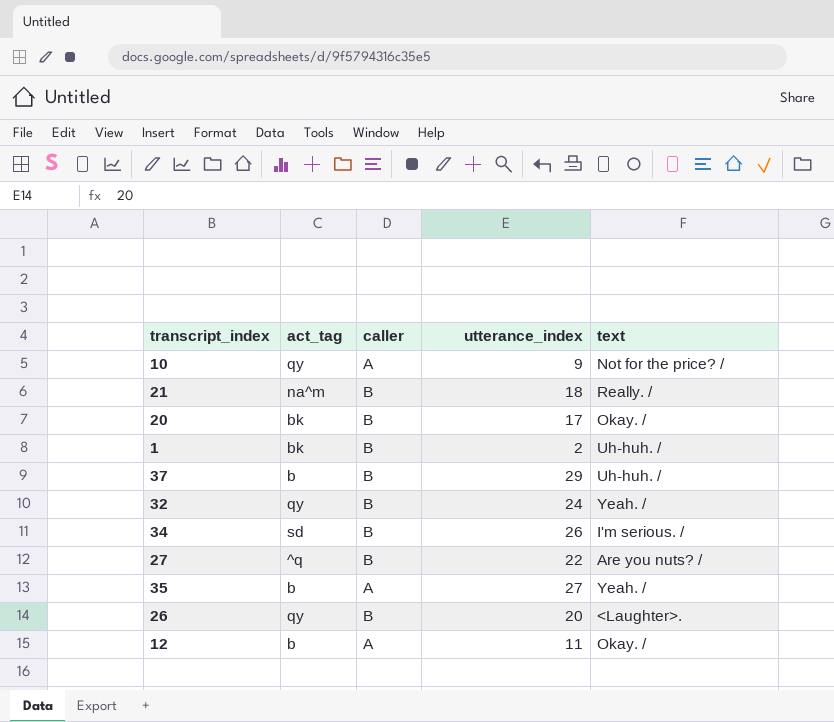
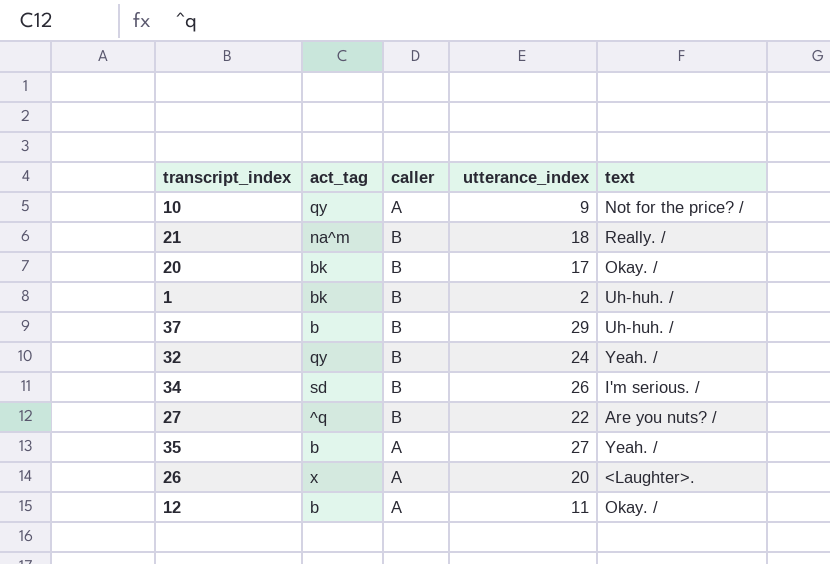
26 | act_tag: qy -> x
26 | caller: B -> A

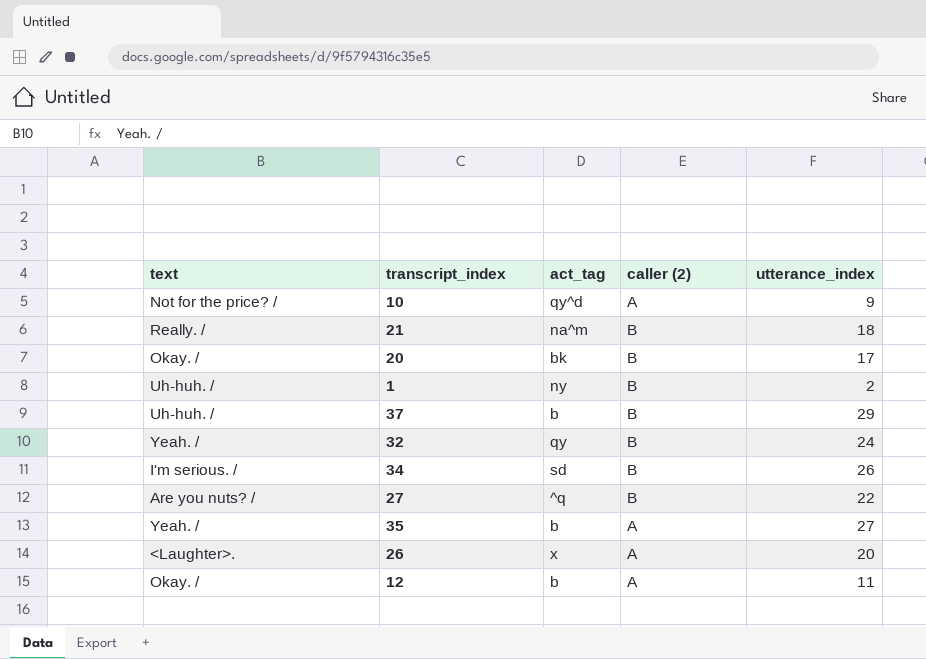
column text | position: 5 -> 1
column name: caller -> caller (2)
10 | act_tag: qy -> qy^d
1 | act_tag: bk -> ny

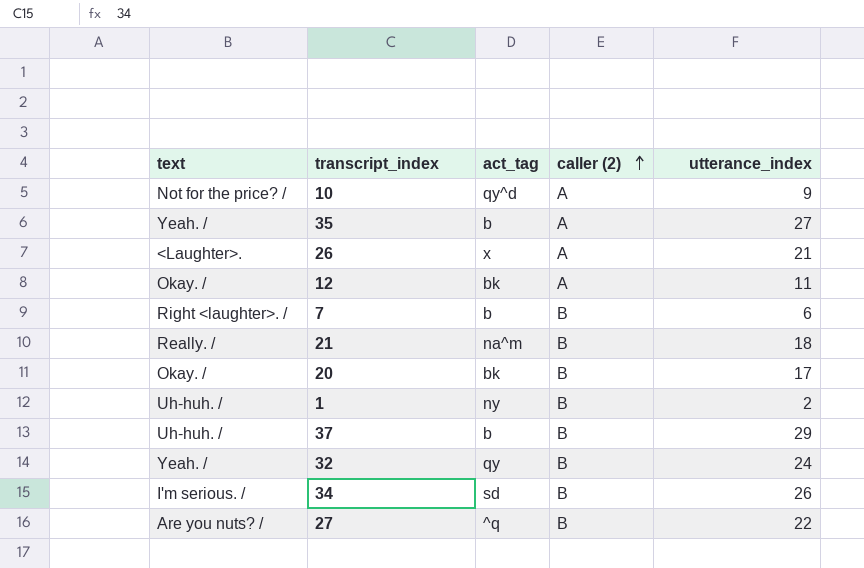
row order: none -> caller (2) ascending
26 | utterance_index: 20 -> 21
12 | act_tag: b -> bk
row 7: none -> Right <laughter>. / | b | B | 6

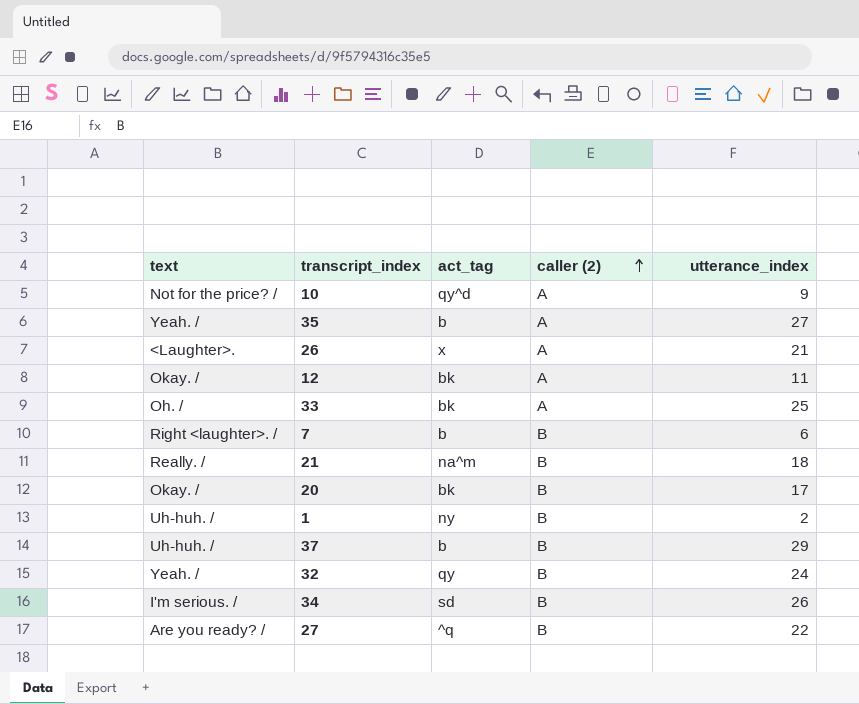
row 33: none -> Oh. / | bk | A | 25
27 | text: Are you nuts? / -> Are you ready? /

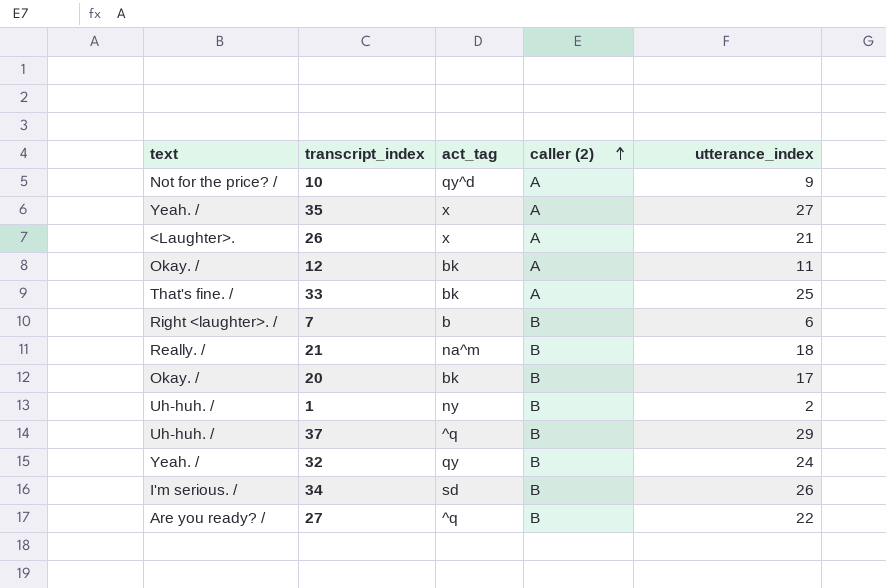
35 | act_tag: b -> x
33 | text: Oh. / -> That's fine. /
37 | act_tag: b -> ^q

